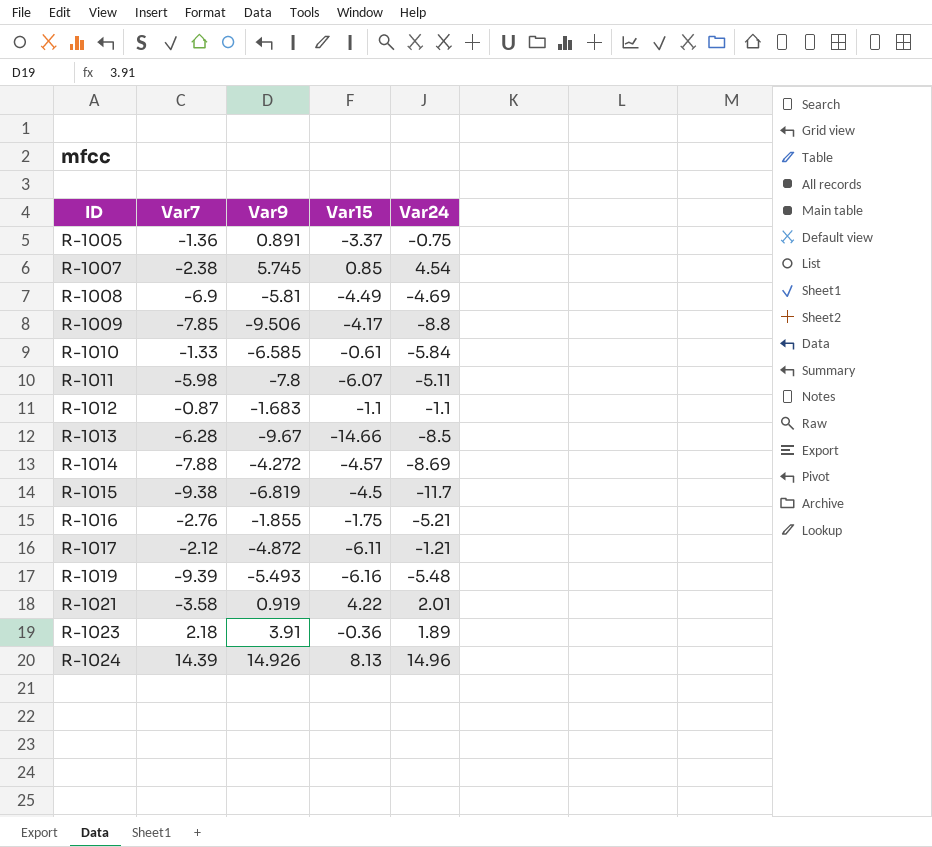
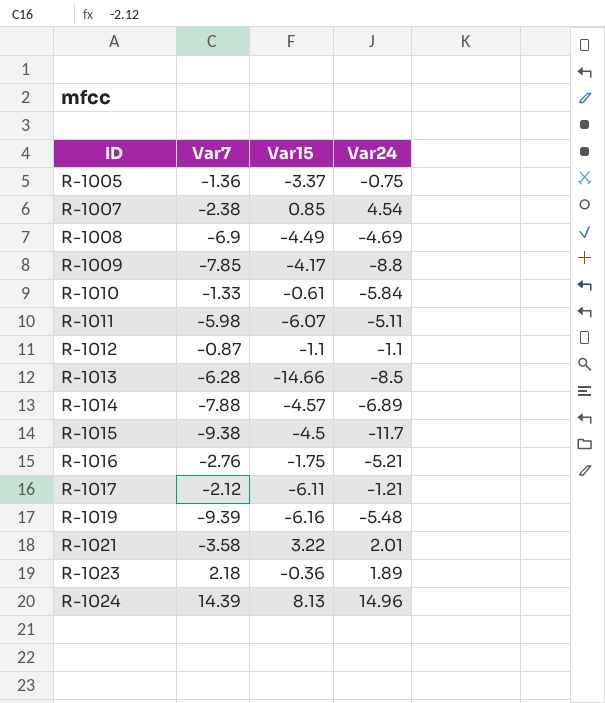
column Var9 | position: 3 -> none
R-1014 | Var24: -8.69 -> -6.89
R-1021 | Var15: 4.22 -> 3.22

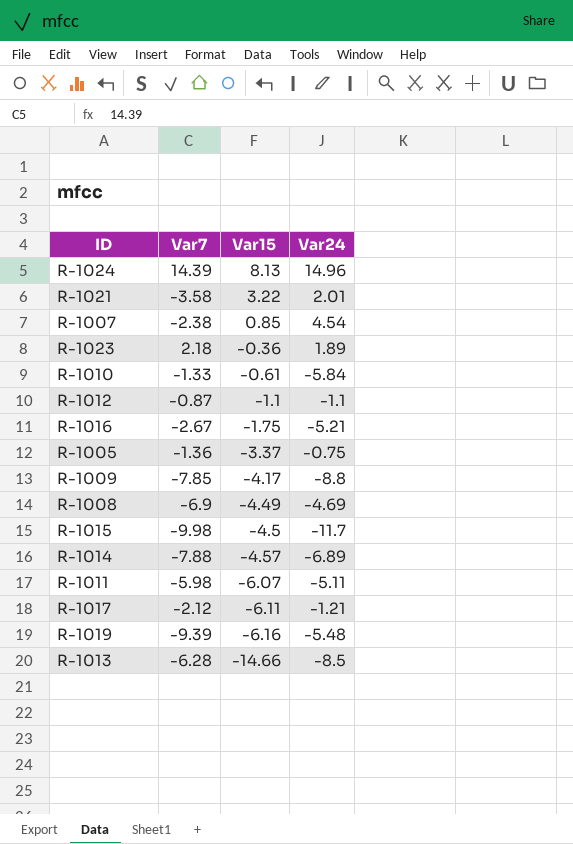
row order: ID ascending -> Var15 descending
R-1016 | Var7: -2.76 -> -2.67
R-1015 | Var7: -9.38 -> -9.98

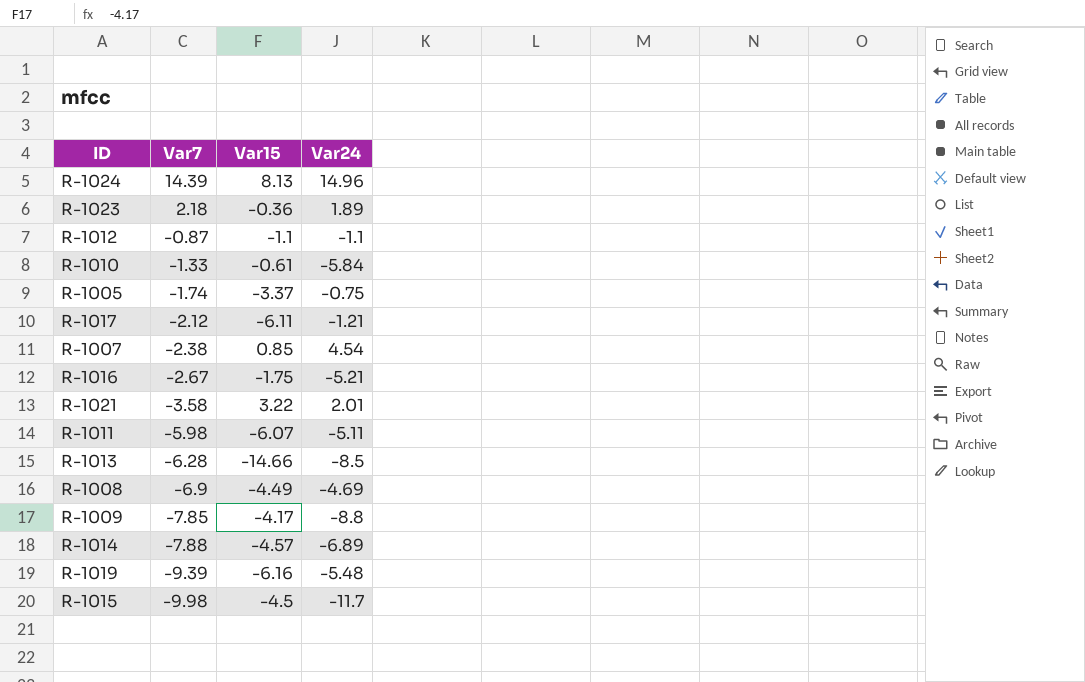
row order: Var15 descending -> Var7 descending
R-1005 | Var7: -1.36 -> -1.74

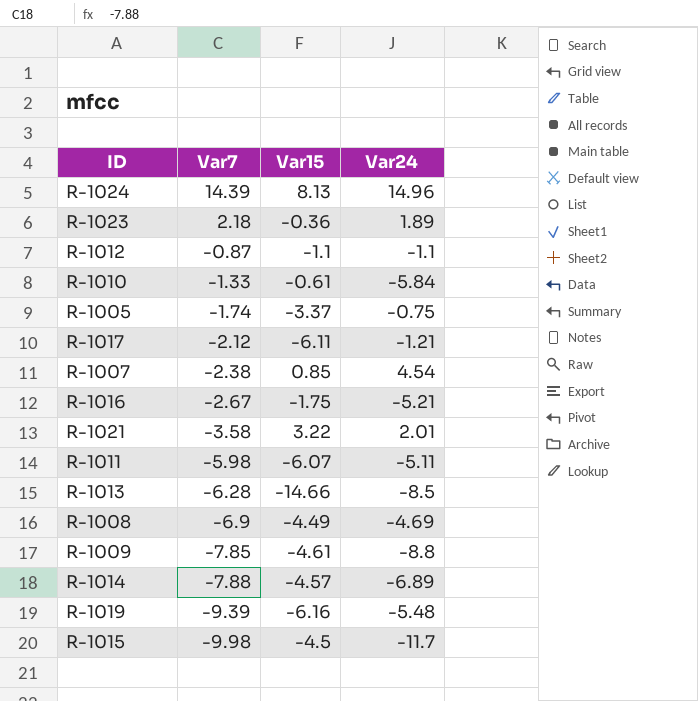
R-1009 | Var15: -4.17 -> -4.61

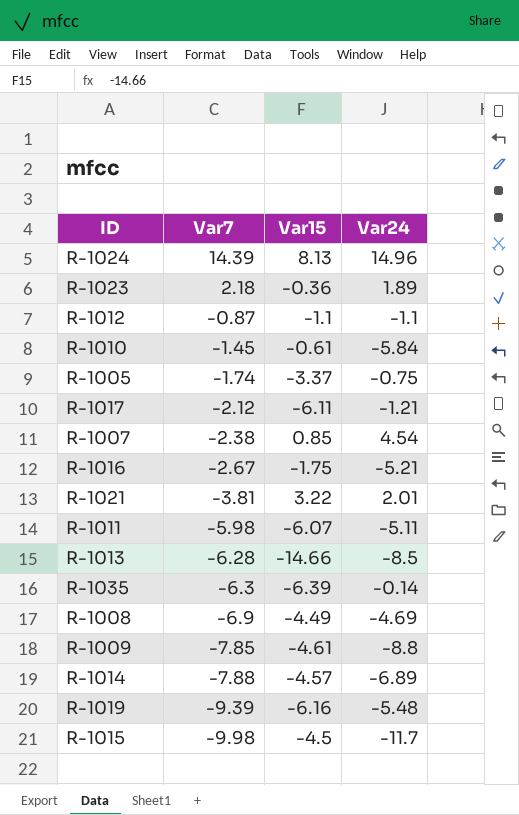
R-1010 | Var7: -1.33 -> -1.45
R-1021 | Var7: -3.58 -> -3.81
row R-1035: none -> -6.3 | -6.39 | -0.14

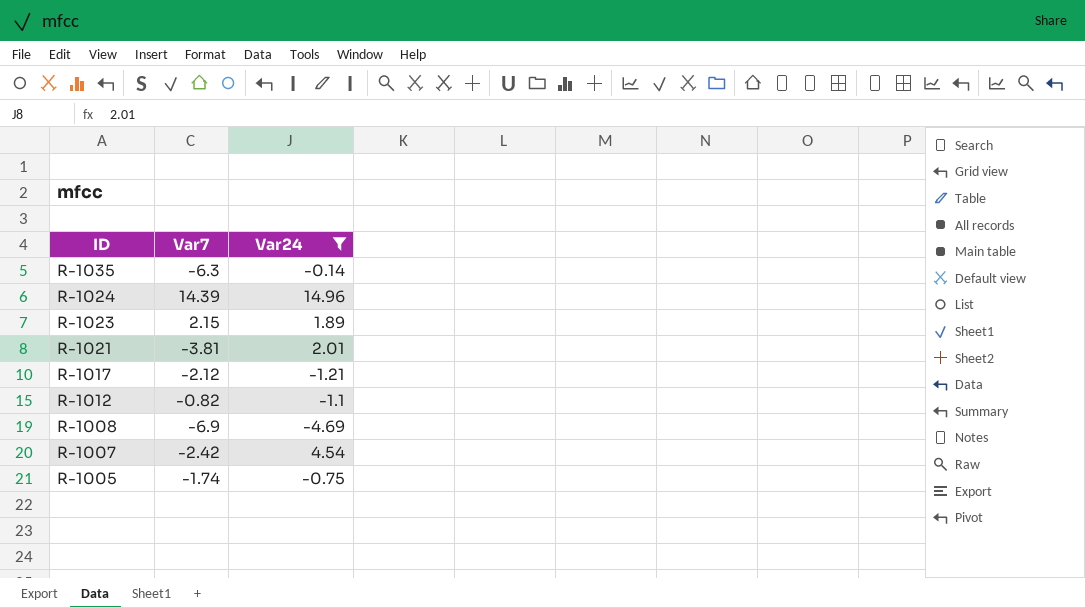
filter: none -> Var24 >= -4.69
row order: Var7 descending -> ID descending
column Var15 | position: 3 -> none
R-1023 | Var7: 2.18 -> 2.15
R-1012 | Var7: -0.87 -> -0.82
R-1007 | Var7: -2.38 -> -2.42

